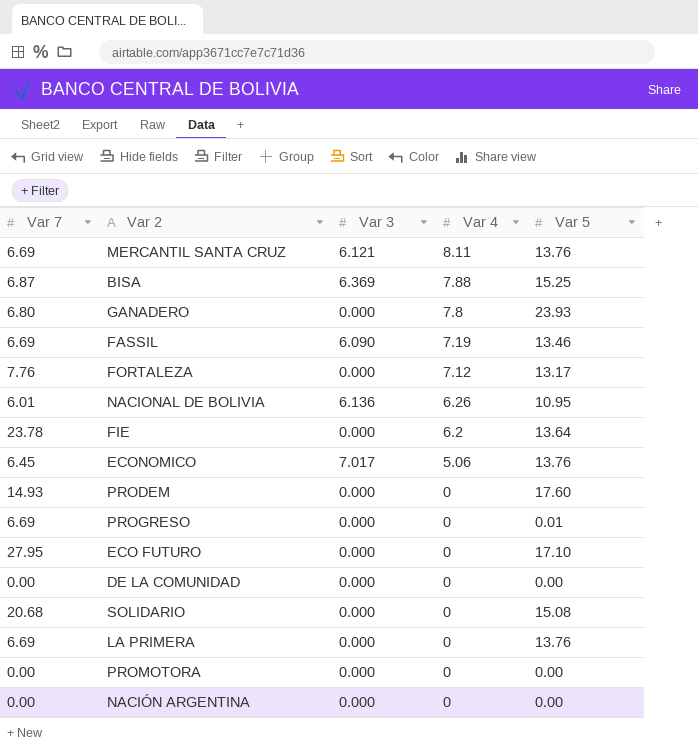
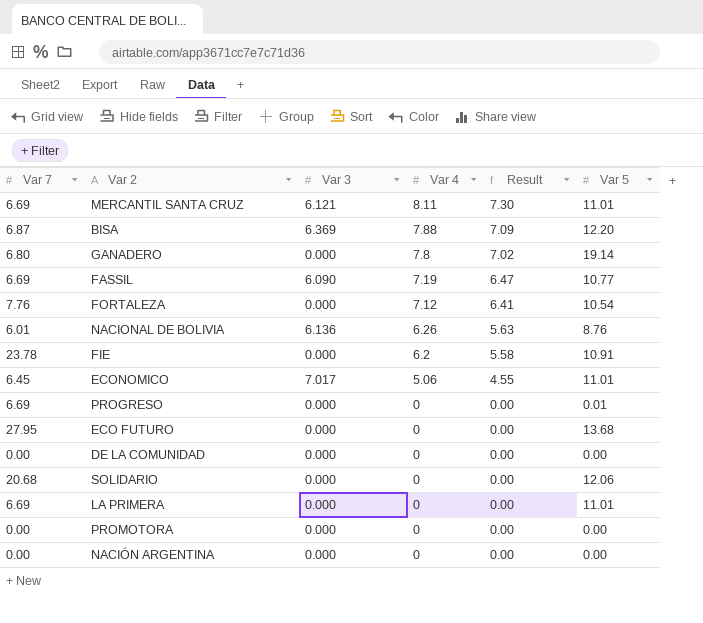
column Result | formula: none -> [Var 4] * 0.9
row PRODEM: 14.93 | 0.000 | 0 | 17.60 -> none
MERCANTIL SANTA CRUZ | Var 5: 13.76 -> 11.01
BISA | Var 5: 15.25 -> 12.20
GANADERO | Var 5: 23.93 -> 19.14
FASSIL | Var 5: 13.46 -> 10.77
FORTALEZA | Var 5: 13.17 -> 10.54
NACIONAL DE BOLIVIA | Var 5: 10.95 -> 8.76
FIE | Var 5: 13.64 -> 10.91
ECONOMICO | Var 5: 13.76 -> 11.01
ECO FUTURO | Var 5: 17.10 -> 13.68
SOLIDARIO | Var 5: 15.08 -> 12.06
LA PRIMERA | Var 5: 13.76 -> 11.01

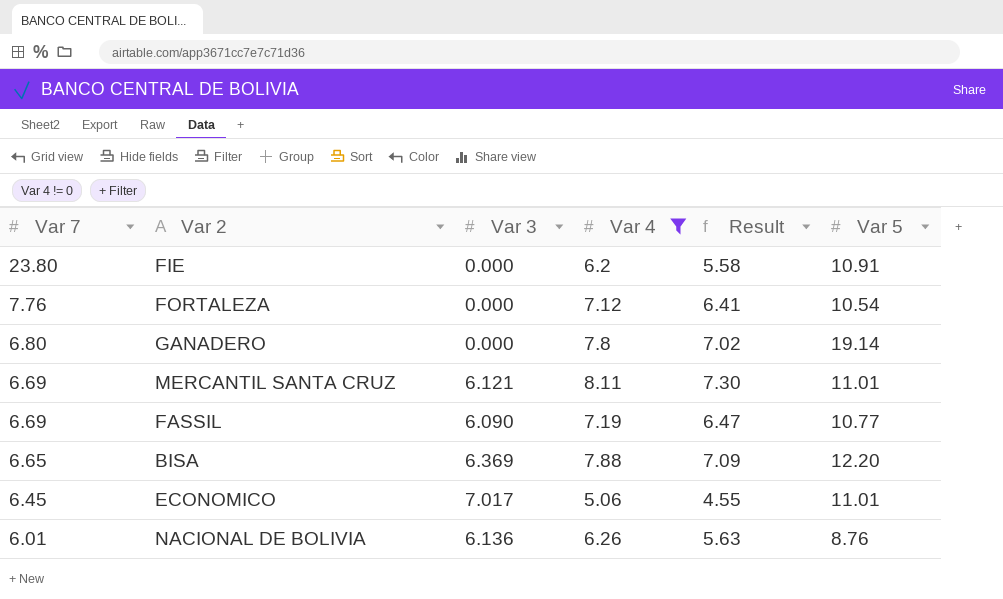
filter: none -> Var 4 != 0
row order: Var 4 descending -> Var 7 descending
FIE | Var 7: 23.78 -> 23.80
BISA | Var 7: 6.87 -> 6.65

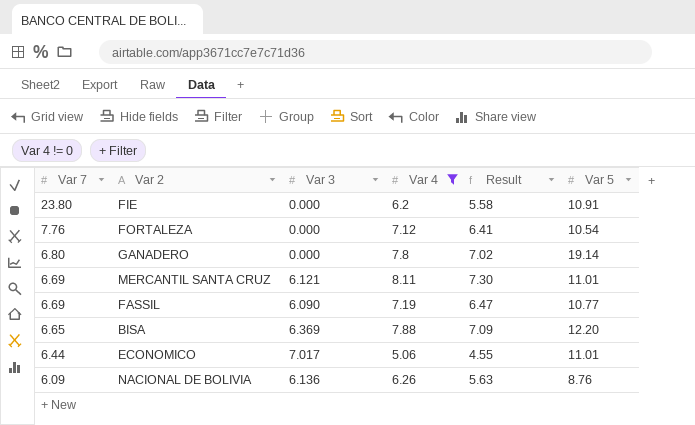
ECONOMICO | Var 7: 6.45 -> 6.44
NACIONAL DE BOLIVIA | Var 7: 6.01 -> 6.09

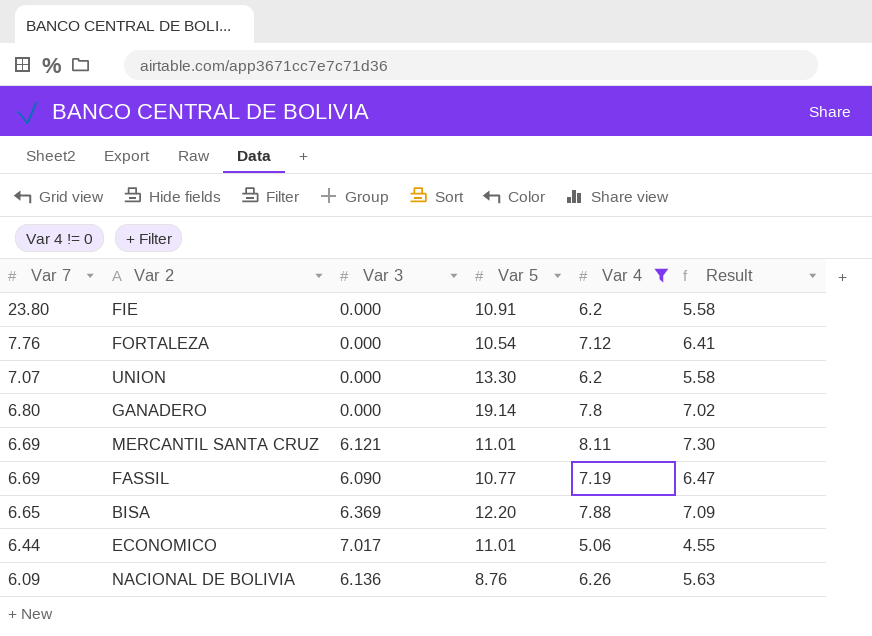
column Var 5 | position: 6 -> 4
row UNION: none -> 7.07 | 0.000 | 13.30 | 6.2 | 5.58

